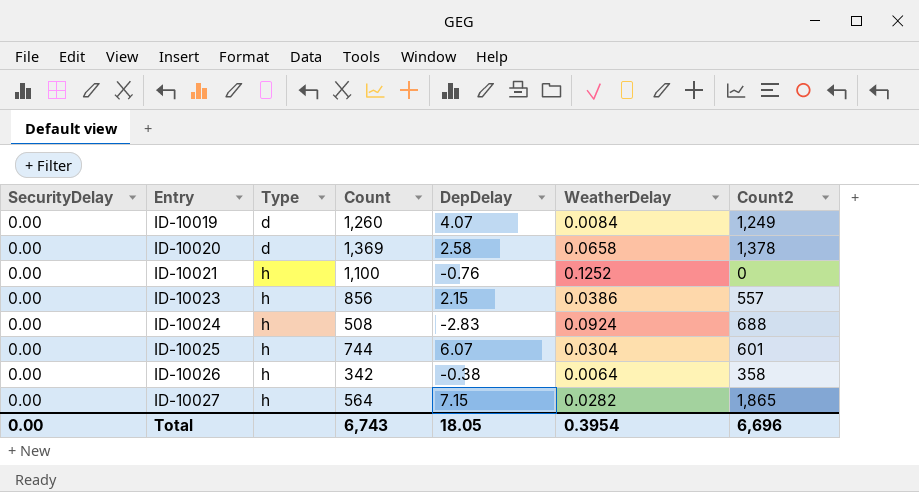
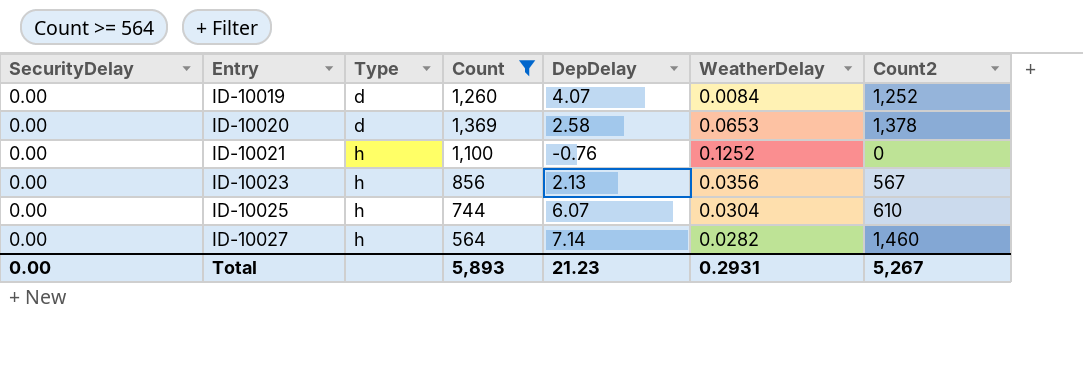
filter: none -> Count >= 564
ID-10019 | Count2: 1,249 -> 1,252
ID-10020 | WeatherDelay: 0.0658 -> 0.0653
ID-10023 | DepDelay: 2.15 -> 2.13
ID-10023 | WeatherDelay: 0.0386 -> 0.0356
ID-10023 | Count2: 557 -> 567
ID-10025 | Count2: 601 -> 610
ID-10027 | DepDelay: 7.15 -> 7.14
ID-10027 | Count2: 1,865 -> 1,460
Total | Count: 6,743 -> 5,893
Total | DepDelay: 18.05 -> 21.23
Total | WeatherDelay: 0.3954 -> 0.2931
Total | Count2: 6,696 -> 5,267

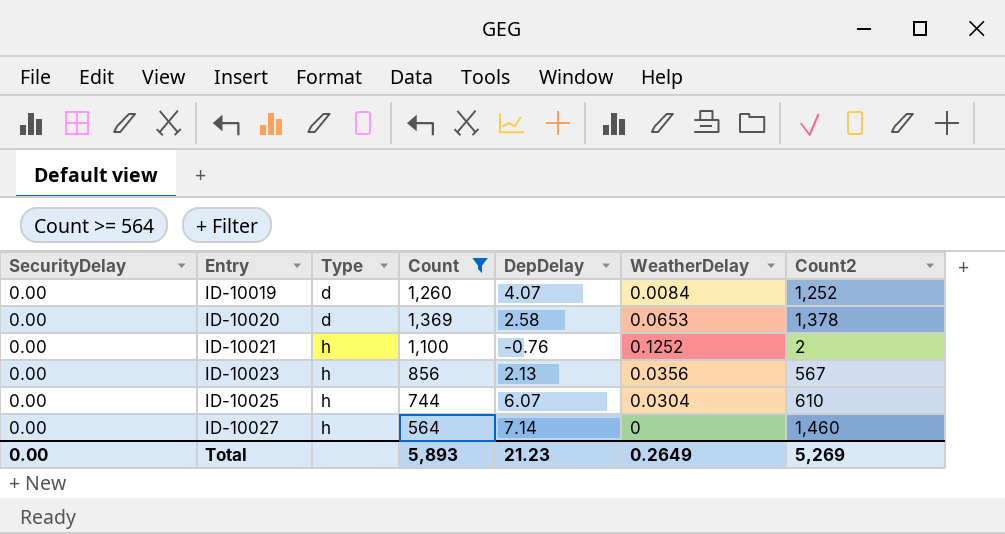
ID-10021 | Count2: 0 -> 2
ID-10027 | WeatherDelay: 0.0282 -> 0
Total | WeatherDelay: 0.2931 -> 0.2649
Total | Count2: 5,267 -> 5,269

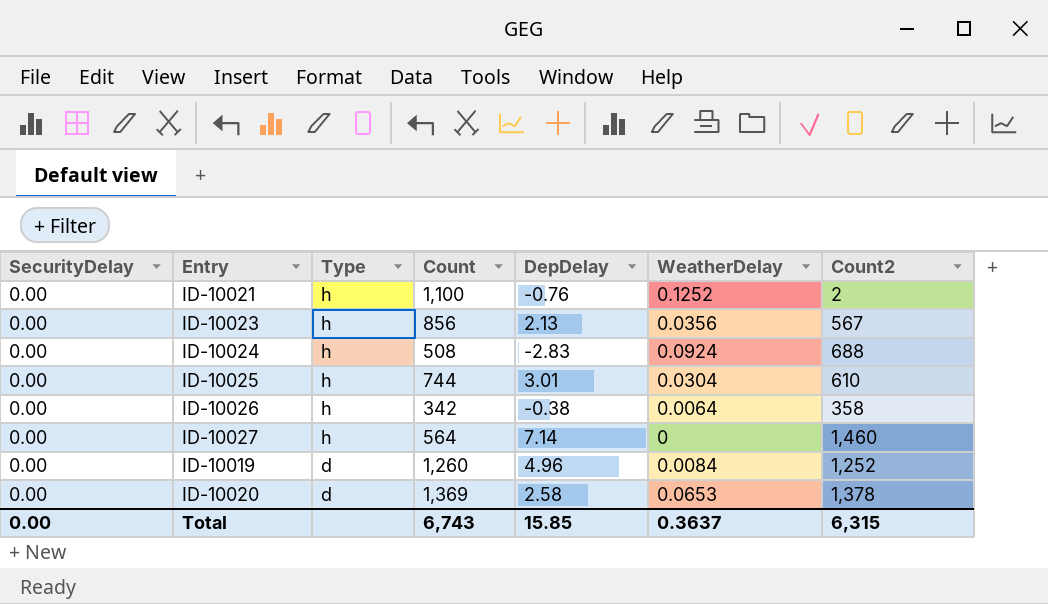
filter: Count >= 564 -> none
row order: Entry ascending -> Type descending
ID-10025 | DepDelay: 6.07 -> 3.01
ID-10019 | DepDelay: 4.07 -> 4.96
Total | Count: 5,893 -> 6,743
Total | DepDelay: 21.23 -> 15.85
Total | WeatherDelay: 0.2649 -> 0.3637
Total | Count2: 5,269 -> 6,315

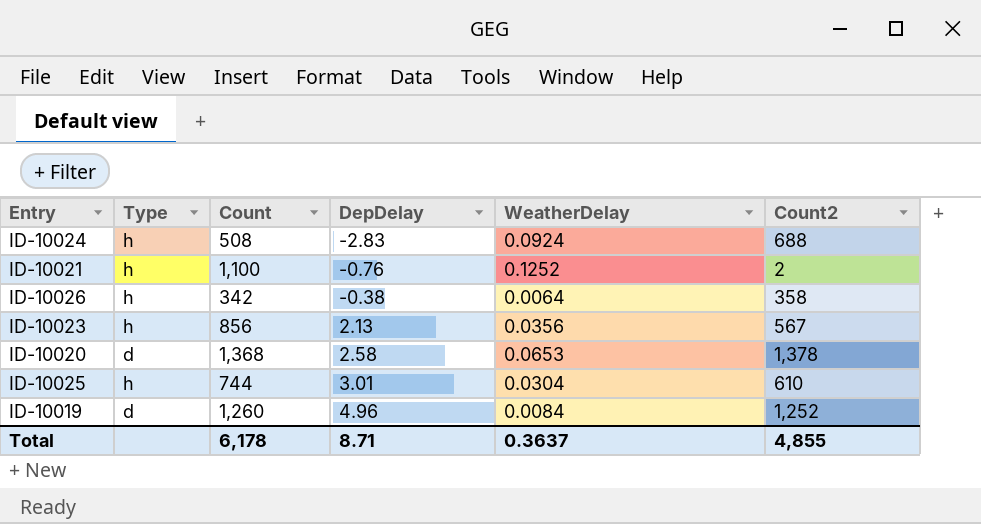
row order: Type descending -> DepDelay ascending
column SecurityDelay | position: 1 -> none
row ID-10027: 0.00 | h | 564 | 7.14 | 0 | 1,460 -> none
ID-10020 | Count: 1,369 -> 1,368
Total | Count: 6,743 -> 6,178
Total | DepDelay: 15.85 -> 8.71
Total | Count2: 6,315 -> 4,855

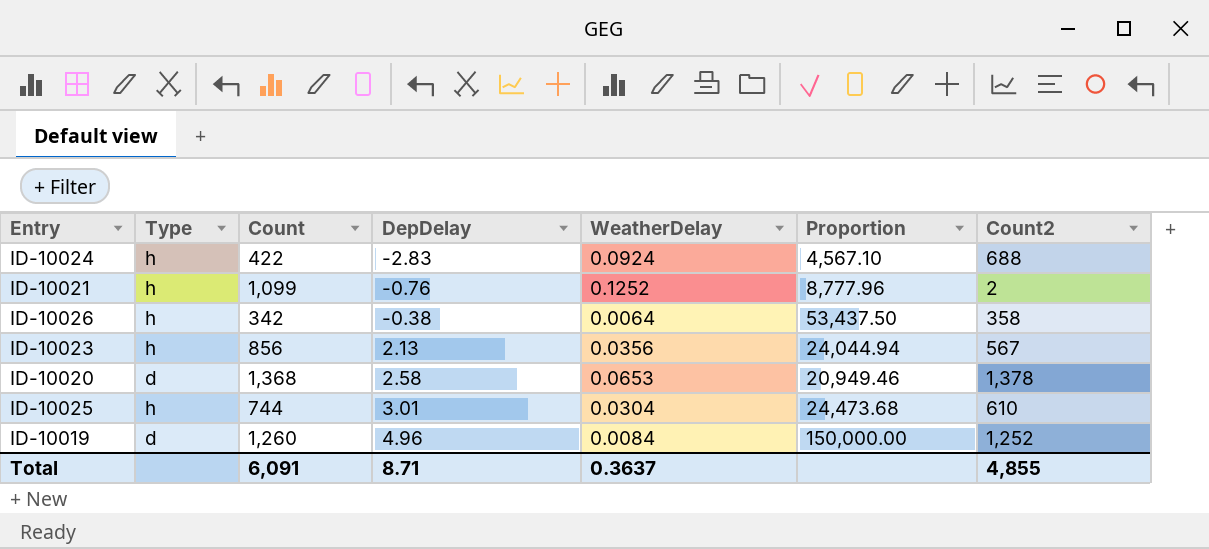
column Proportion | formula: none -> [Count] / [WeatherDelay]
ID-10024 | Count: 508 -> 422
ID-10021 | Count: 1,100 -> 1,099
Total | Count: 6,178 -> 6,091

